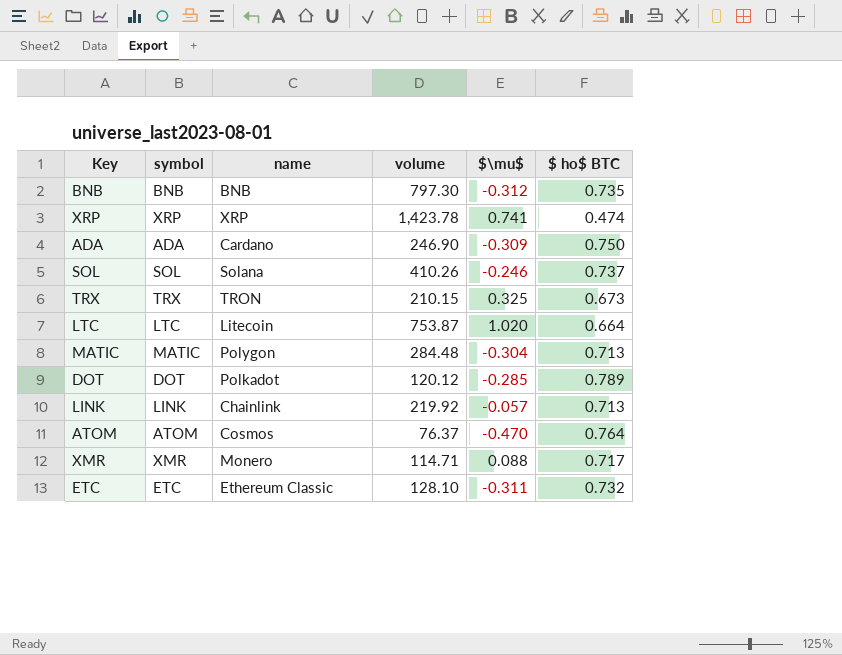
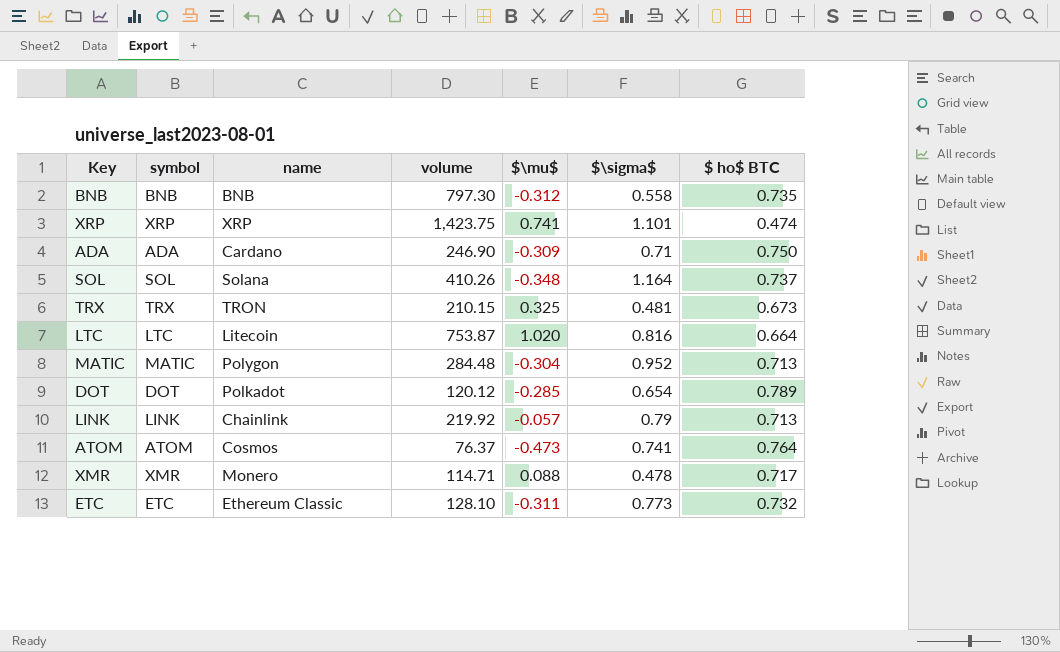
column $\sigma$ | position: none -> 6
XRP | volume: 1,423.78 -> 1,423.75
SOL | $\mu$: -0.246 -> -0.348
ATOM | $\mu$: -0.470 -> -0.473

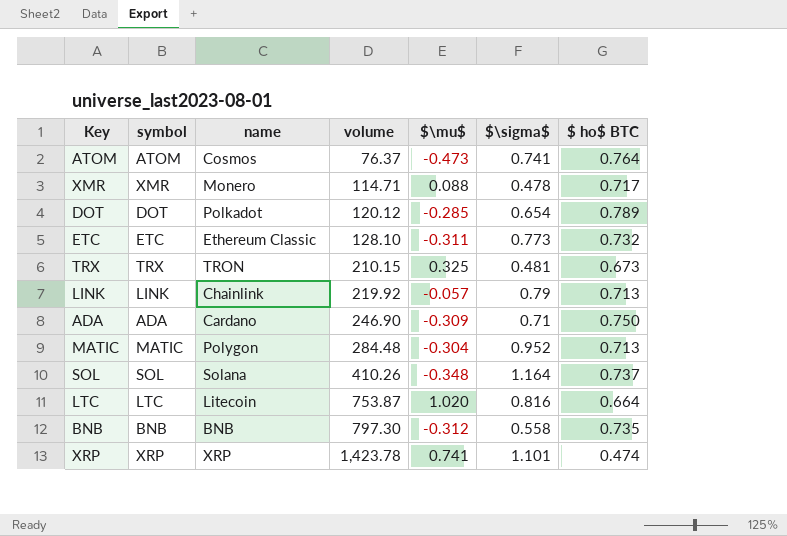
row order: none -> volume ascending
XRP | volume: 1,423.75 -> 1,423.78

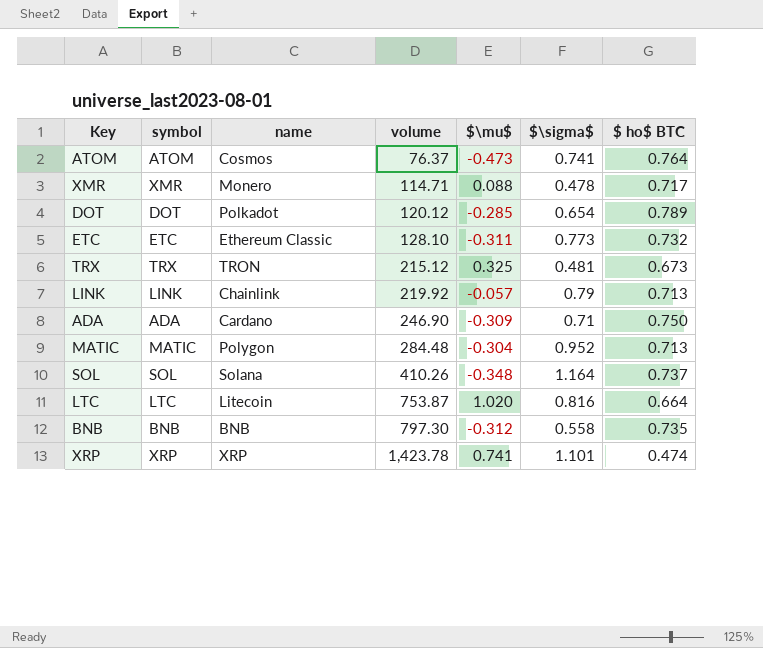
TRX | volume: 210.15 -> 215.12

